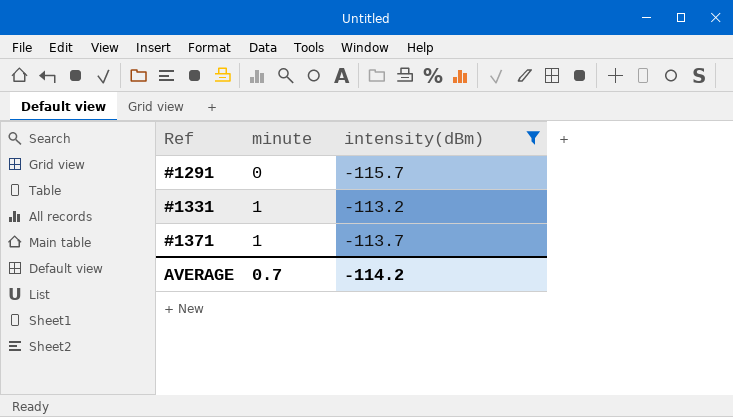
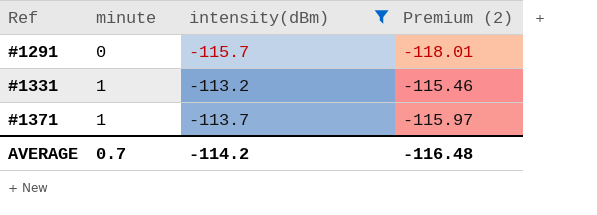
column Premium (2) | formula: none -> [intensity(dBm)] * 1.02

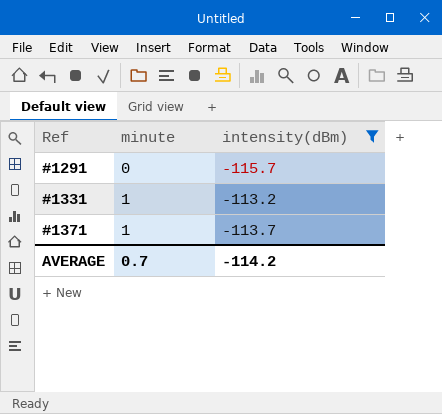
column Premium (2) | formula: [intensity(dBm)] * 1.02 -> none

